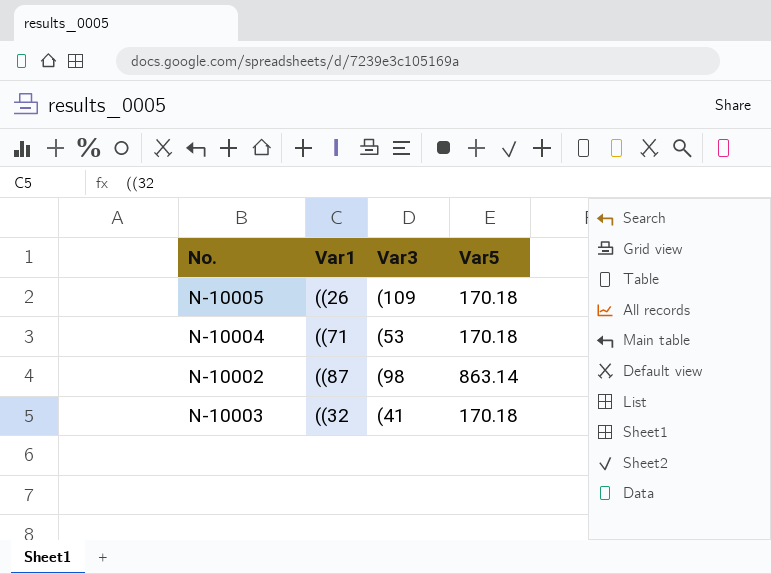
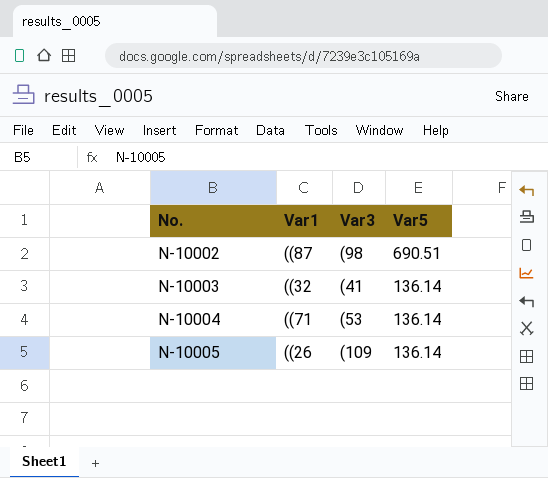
row order: none -> No. ascending
N-10002 | Var5: 863.14 -> 690.51
N-10003 | Var5: 170.18 -> 136.14
N-10004 | Var5: 170.18 -> 136.14
N-10005 | Var5: 170.18 -> 136.14

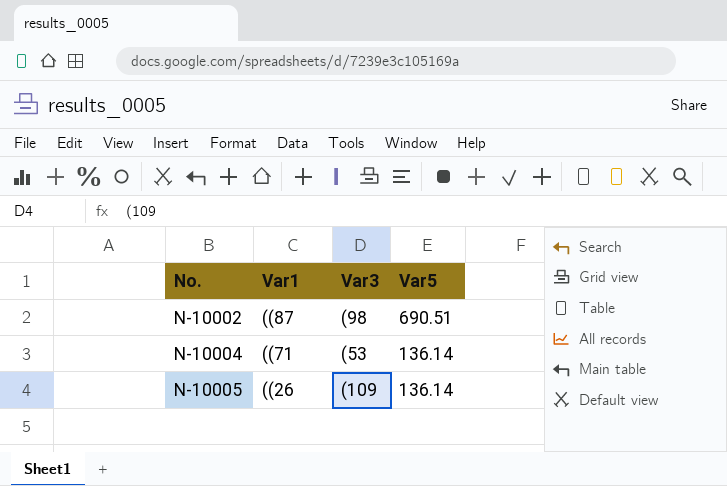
row N-10003: ((32 | (41 | 136.14 -> none

